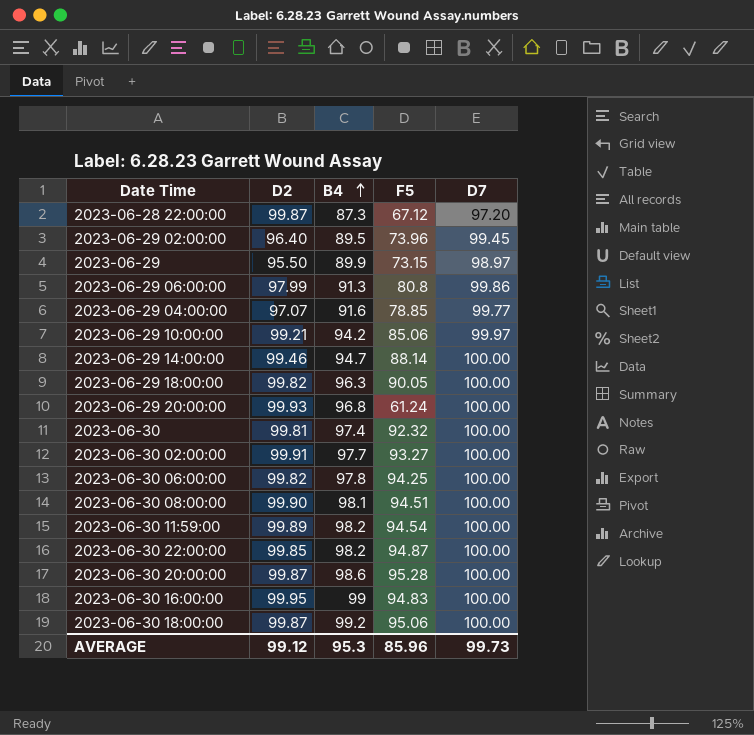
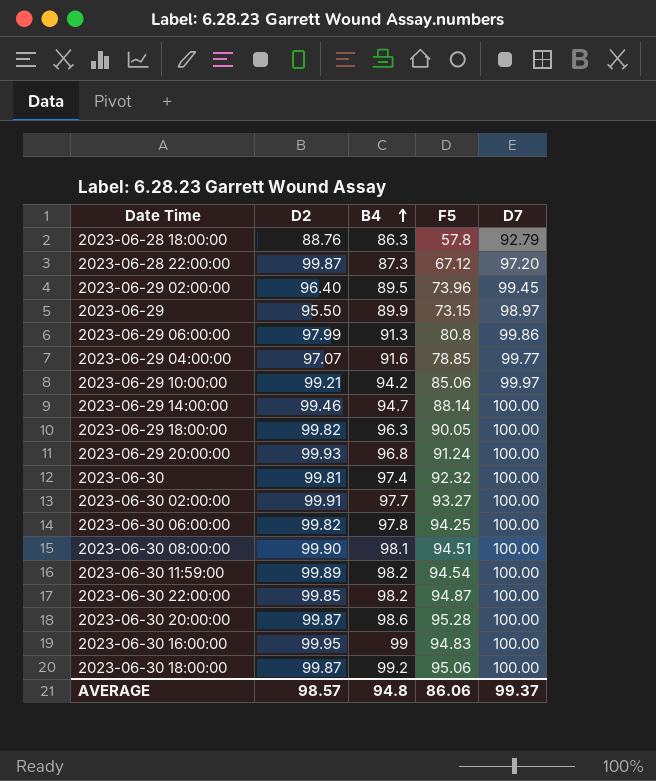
row 2023-06-28 18:00:00: none -> 88.76 | 86.3 | 57.8 | 92.79
2023-06-29 20:00:00 | F5: 61.24 -> 91.24
AVERAGE | D2: 99.12 -> 98.57
AVERAGE | B4: 95.3 -> 94.8
AVERAGE | F5: 85.96 -> 86.06
AVERAGE | D7: 99.73 -> 99.37

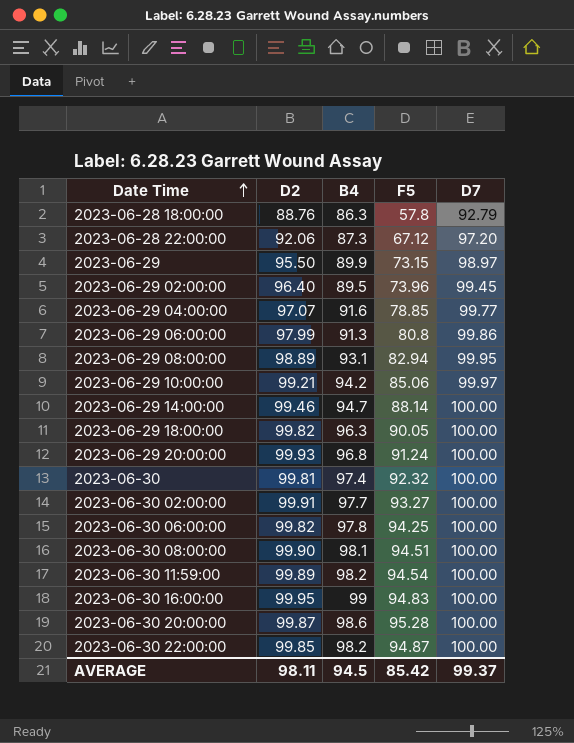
row order: B4 ascending -> Date Time ascending
row 2023-06-30 18:00:00: 99.87 | 99.2 | 95.06 | 100.00 -> none
2023-06-28 22:00:00 | D2: 99.87 -> 92.06
row 2023-06-29 08:00:00: none -> 98.89 | 93.1 | 82.94 | 99.95
AVERAGE | D2: 98.57 -> 98.11
AVERAGE | B4: 94.8 -> 94.5
AVERAGE | F5: 86.06 -> 85.42

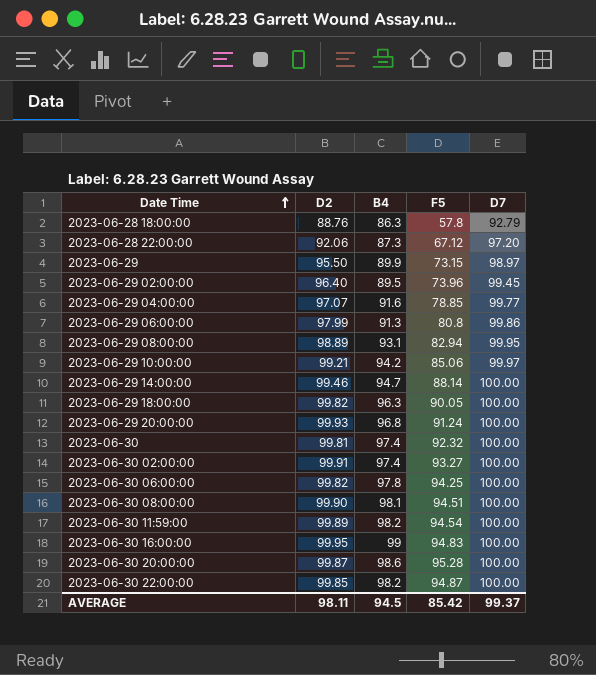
2023-06-30 02:00:00 | B4: 97.7 -> 97.4

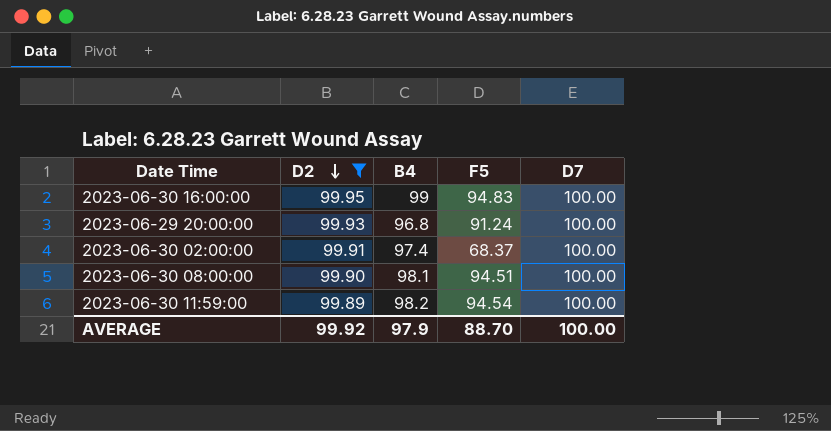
filter: none -> D2 >= 99.89
row order: Date Time ascending -> D2 descending
2023-06-30 02:00:00 | F5: 93.27 -> 68.37
AVERAGE | D2: 98.11 -> 99.92
AVERAGE | B4: 94.5 -> 97.9
AVERAGE | F5: 85.42 -> 88.70
AVERAGE | D7: 99.37 -> 100.00

